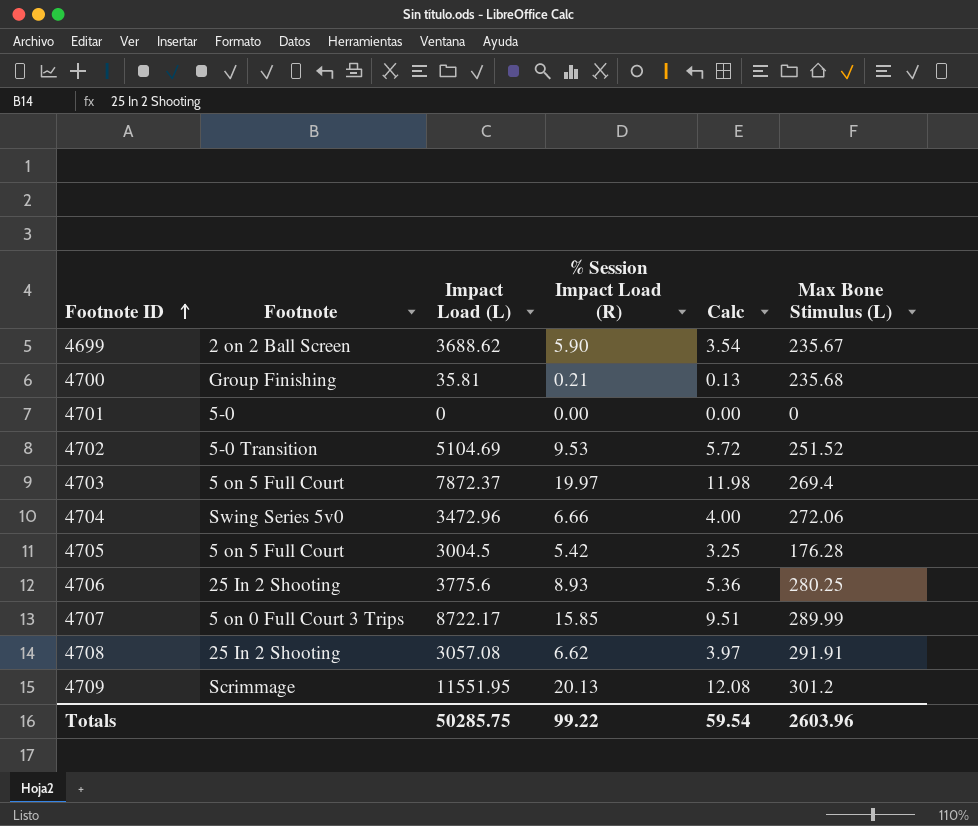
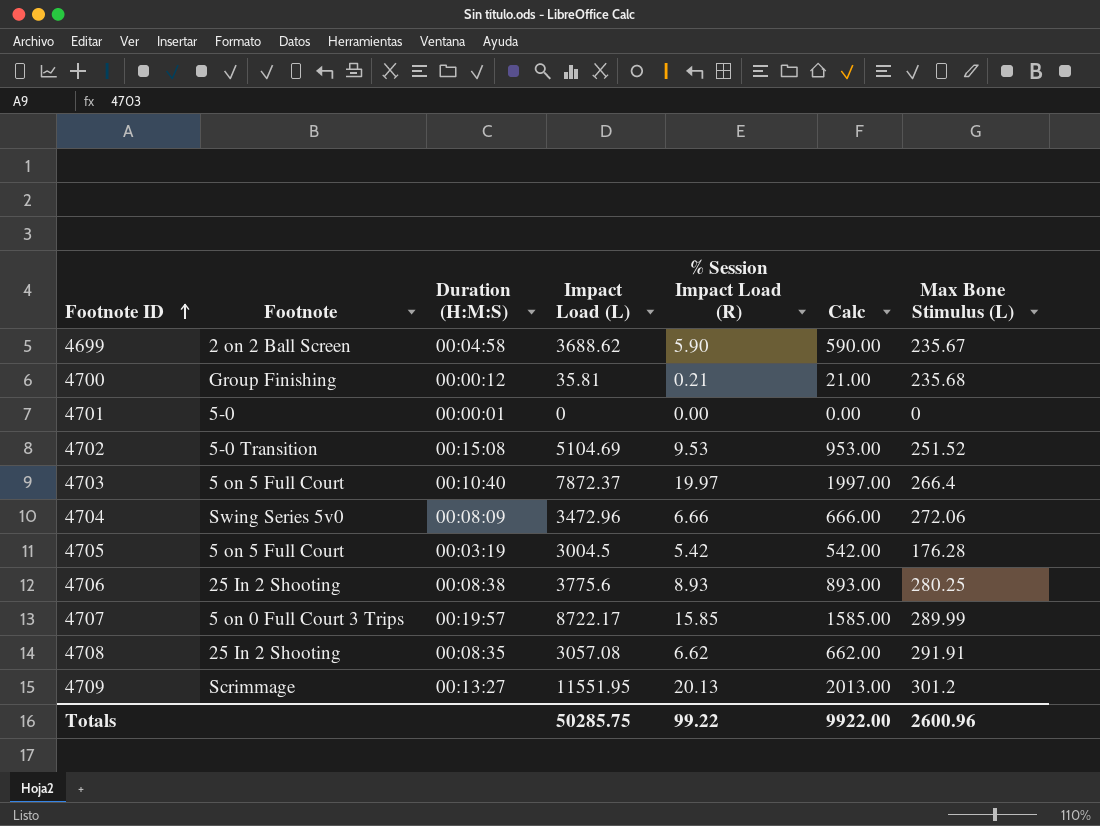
column Duration (H:M:S) | position: none -> 3
column Calc | formula: [% Session Impact Load (R)] * 0.6 -> [% Session Impact Load (R)] * 100
4703 | Max Bone Stimulus (L): 269.4 -> 266.4
Totals | Calc: 59.54 -> 9922.00
Totals | Max Bone Stimulus (L): 2603.96 -> 2600.96

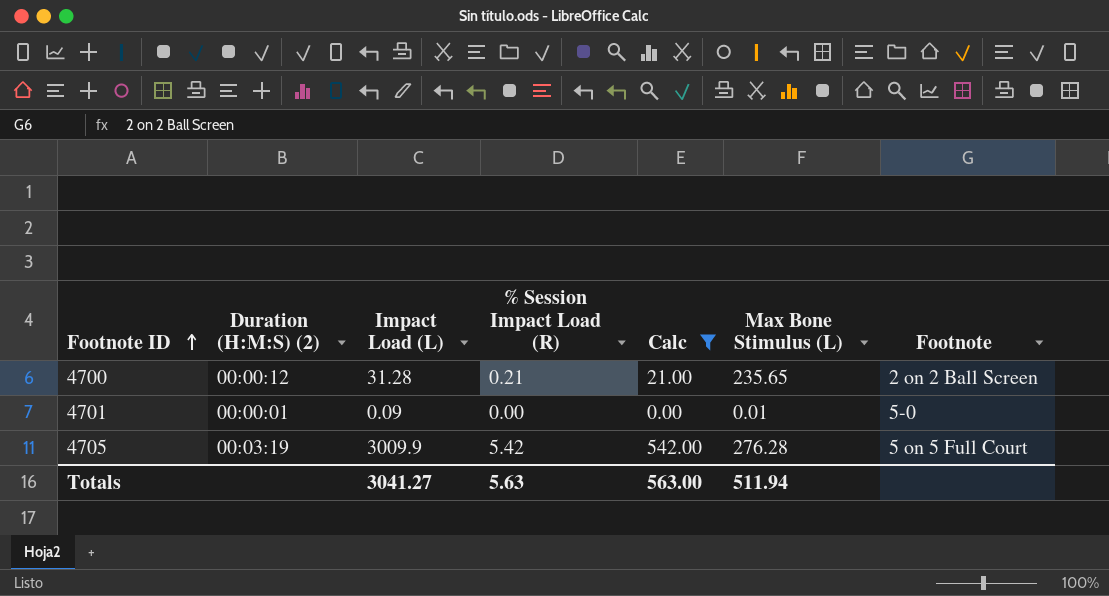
filter: none -> Calc <= 542.00
column name: Duration (H:M:S) -> Duration (H:M:S) (2)
column Footnote | position: 2 -> 7
4700 | Impact Load (L): 35.81 -> 31.28
4700 | Max Bone Stimulus (L): 235.68 -> 235.65
4700 | Footnote: Group Finishing -> 2 on 2 Ball Screen
4701 | Impact Load (L): 0 -> 0.09
4701 | Max Bone Stimulus (L): 0 -> 0.01
4705 | Impact Load (L): 3004.5 -> 3009.9
4705 | Max Bone Stimulus (L): 176.28 -> 276.28
Totals | Impact Load (L): 50285.75 -> 3041.27
Totals | % Session Impact Load (R): 99.22 -> 5.63
Totals | Calc: 9922.00 -> 563.00
Totals | Max Bone Stimulus (L): 2600.96 -> 511.94

